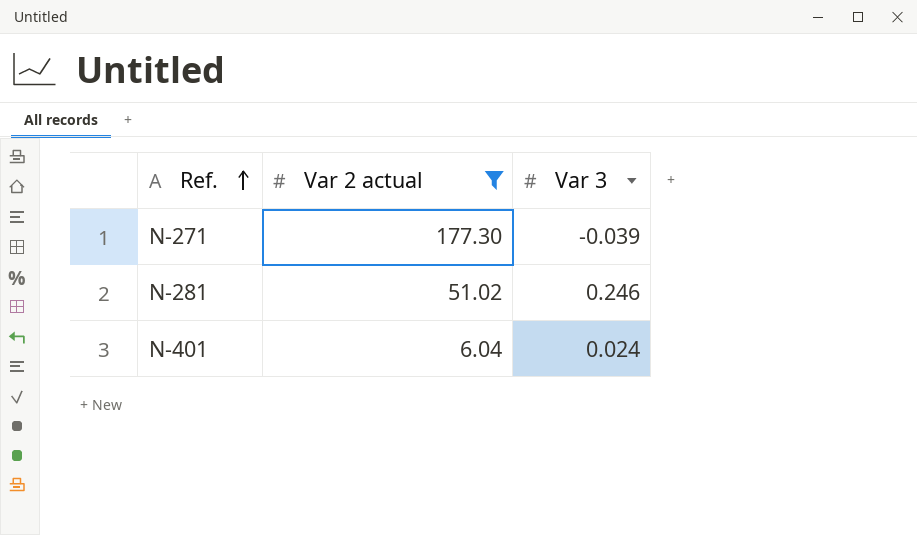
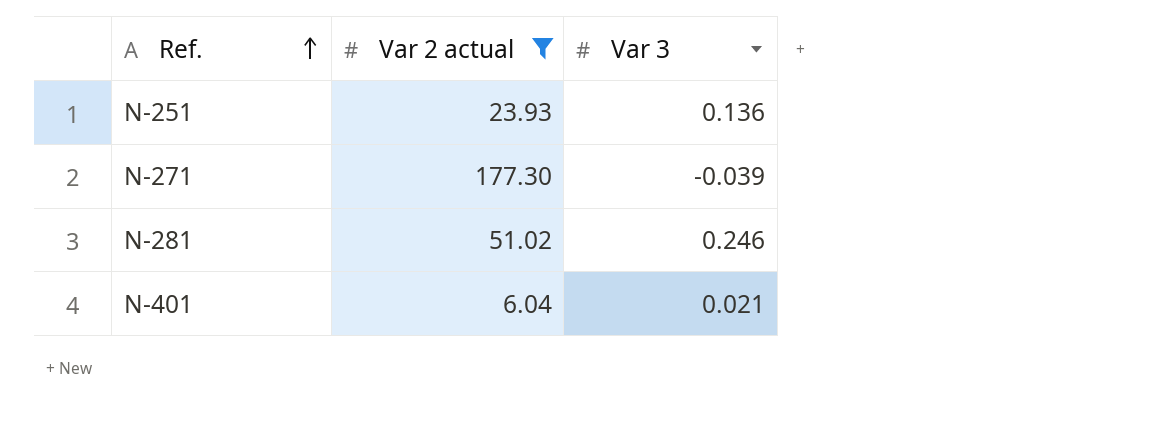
row N-251: none -> 23.93 | 0.136
N-401 | Var 3: 0.024 -> 0.021

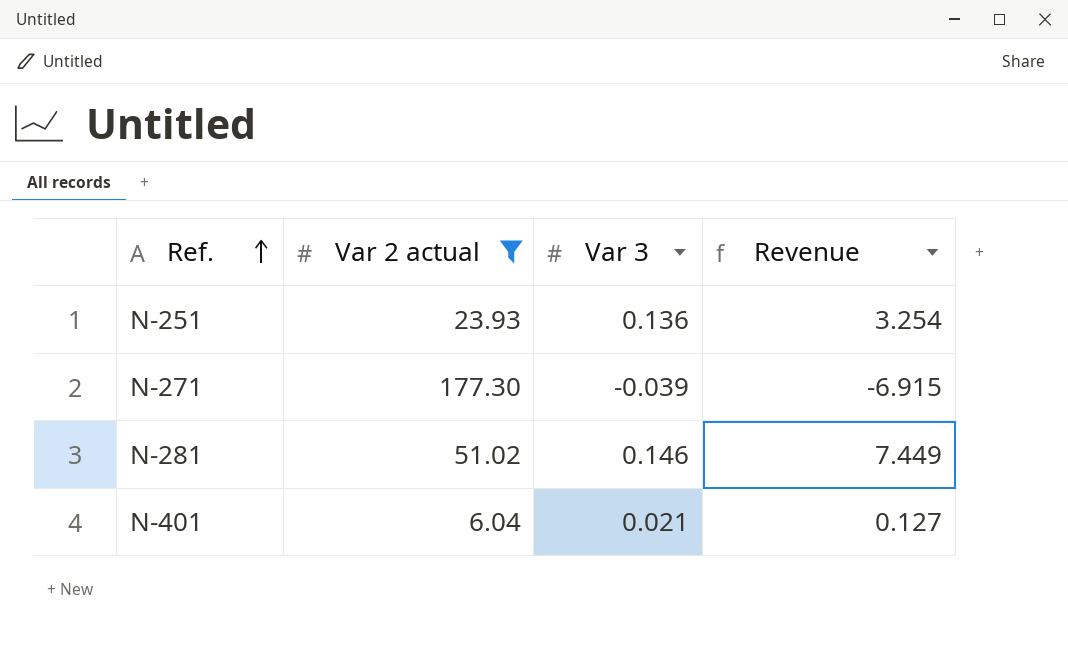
column Revenue | formula: none -> [Var 2 actual] * [Var 3]
N-281 | Var 3: 0.246 -> 0.146

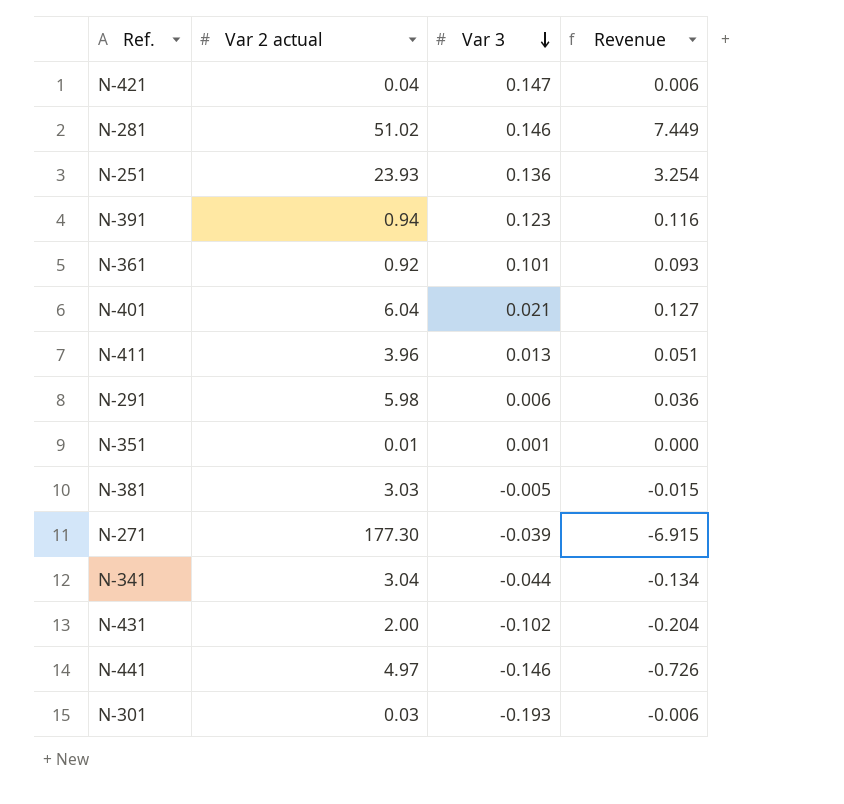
filter: Var 2 actual >= 6.04 -> none
row order: Ref. ascending -> Var 3 descending

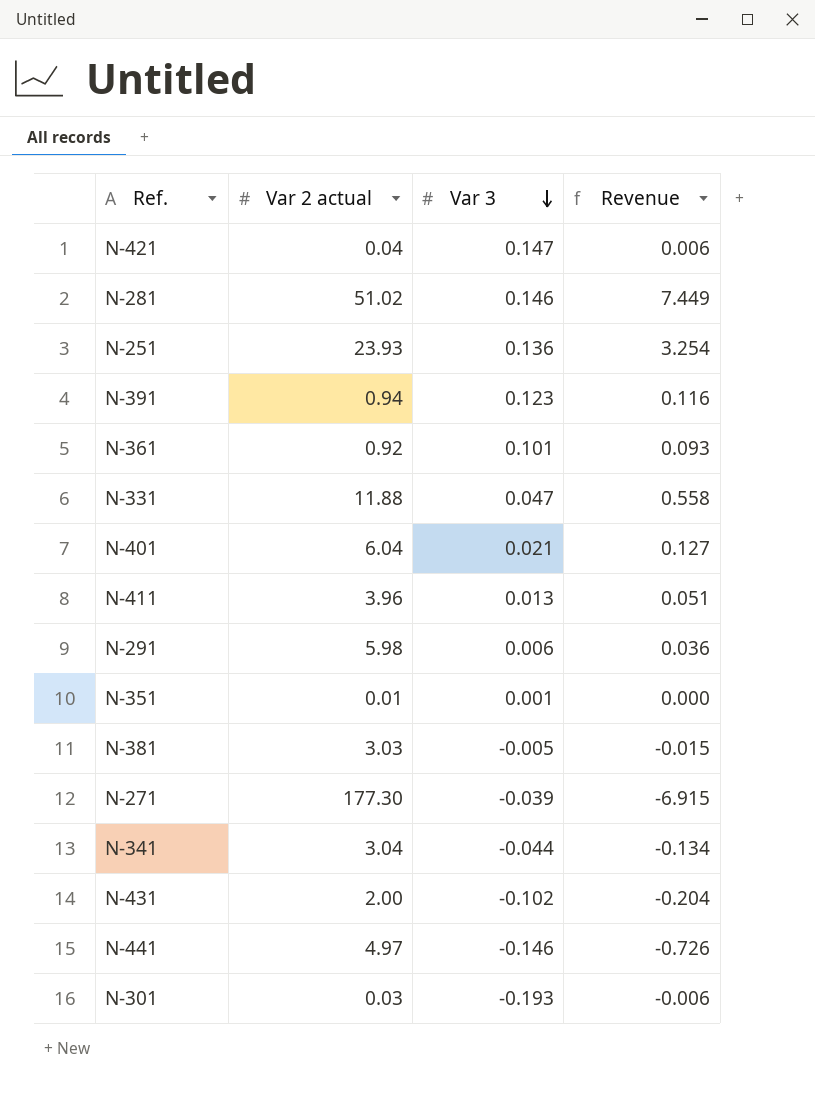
row N-331: none -> 11.88 | 0.047 | 0.558

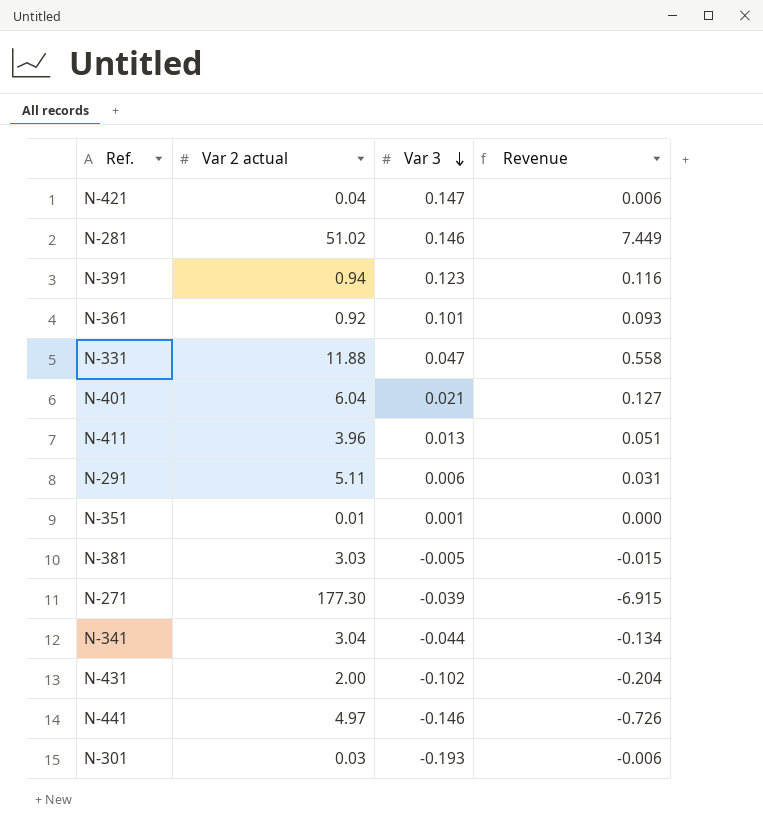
row N-251: 23.93 | 0.136 | 3.254 -> none
N-291 | Var 2 actual: 5.98 -> 5.11
N-291 | Revenue: 0.036 -> 0.031

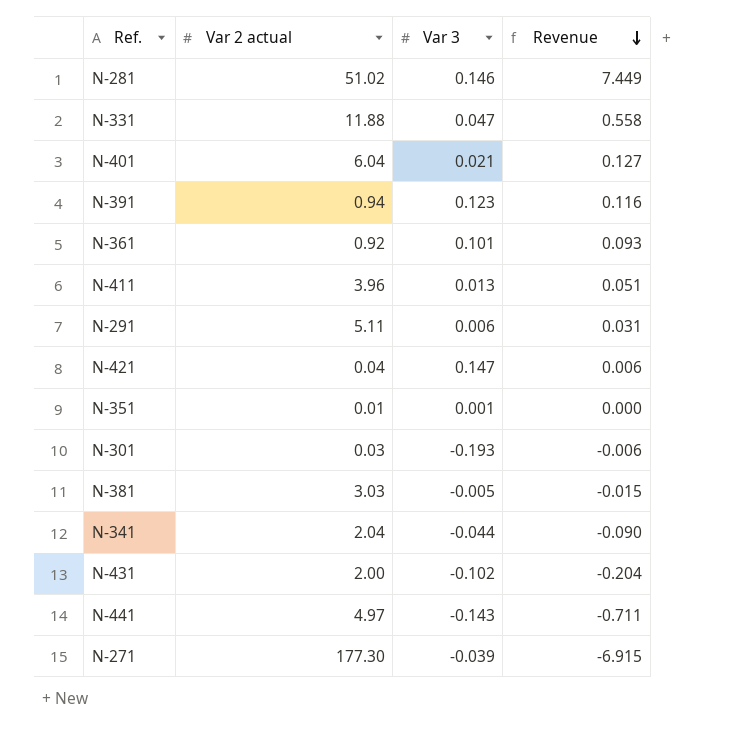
row order: Var 3 descending -> Revenue descending
N-341 | Var 2 actual: 3.04 -> 2.04
N-341 | Revenue: -0.134 -> -0.090
N-441 | Var 3: -0.146 -> -0.143
N-441 | Revenue: -0.726 -> -0.711

